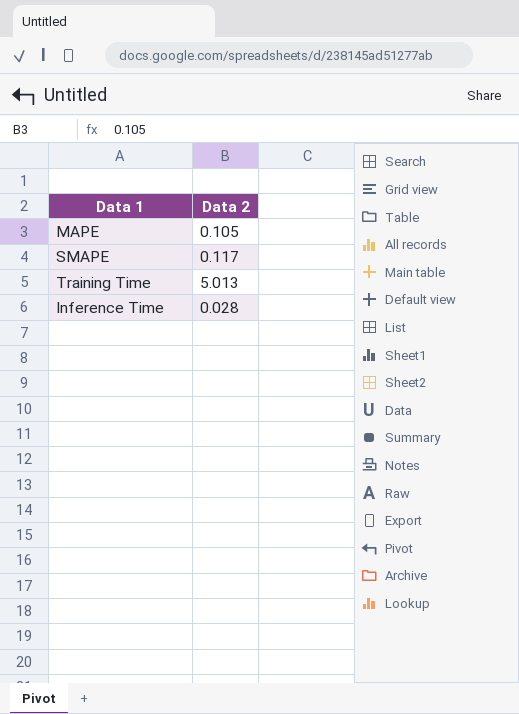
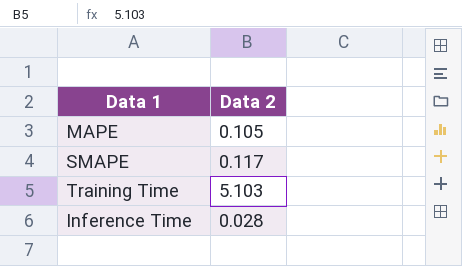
Training Time | Data 2: 5.013 -> 5.103

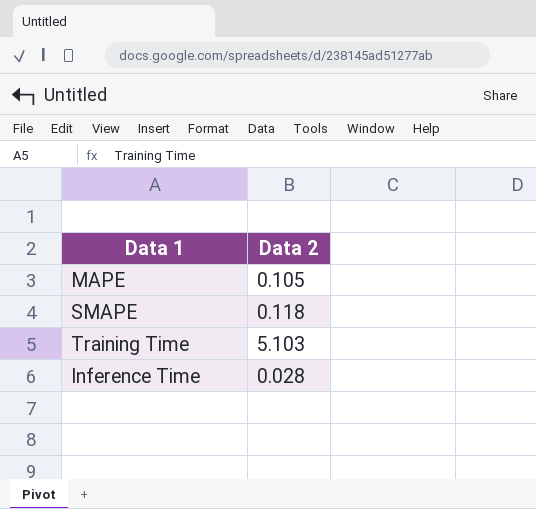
SMAPE | Data 2: 0.117 -> 0.118

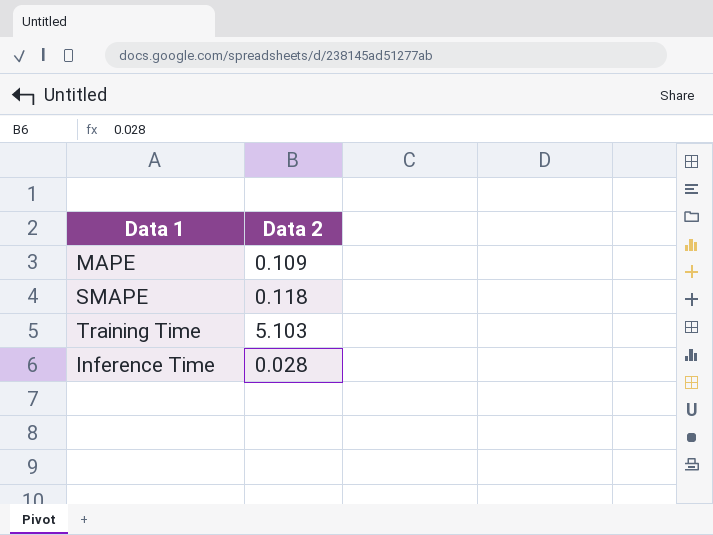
MAPE | Data 2: 0.105 -> 0.109

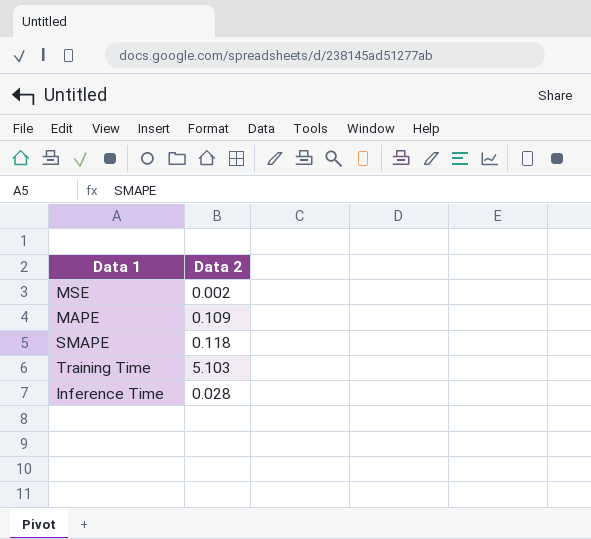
row MSE: none -> 0.002

